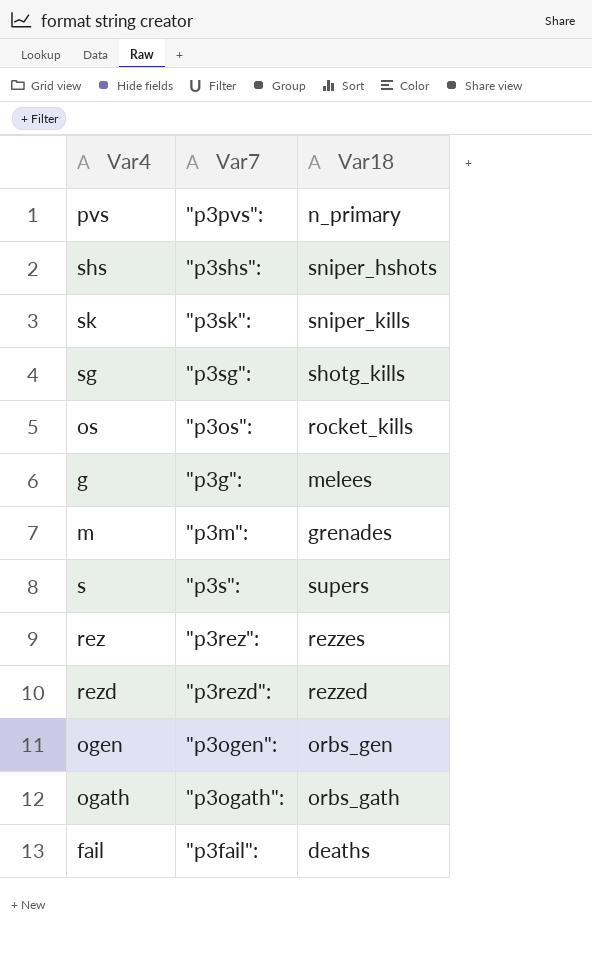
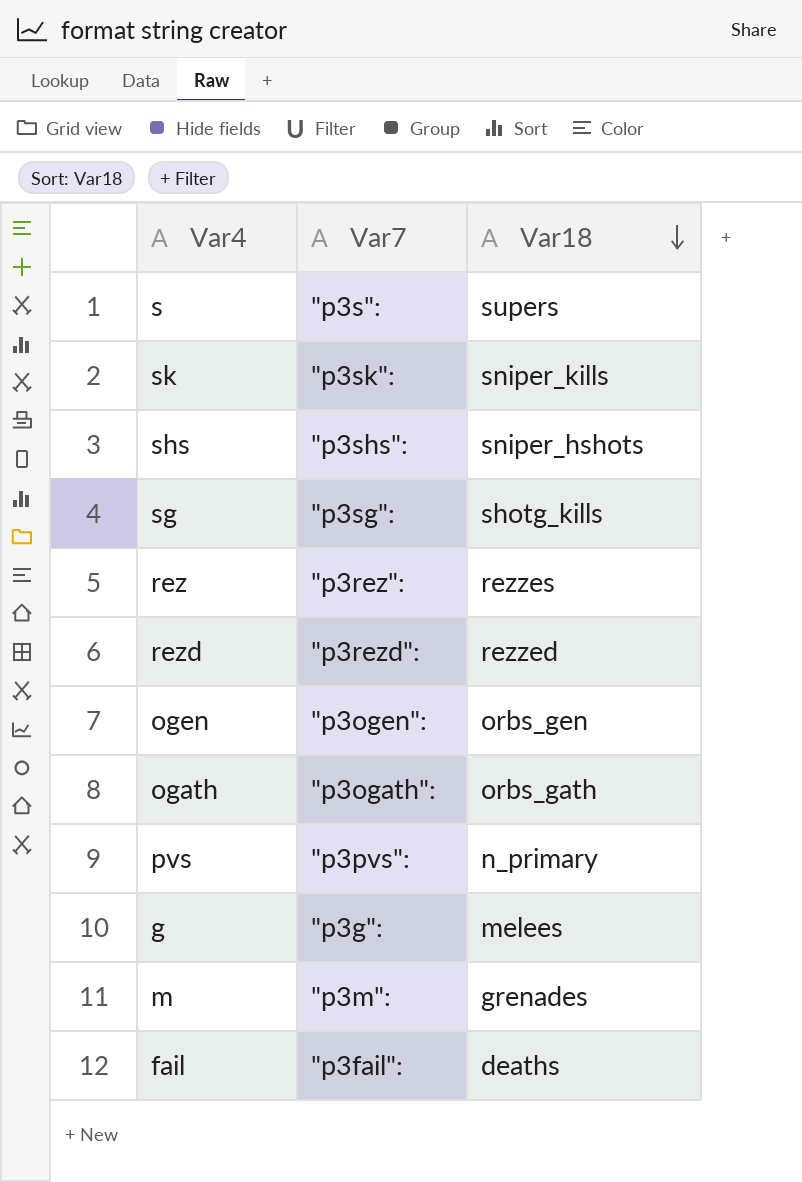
row order: none -> Var18 descending
row os: "p3os": | rocket_kills -> none

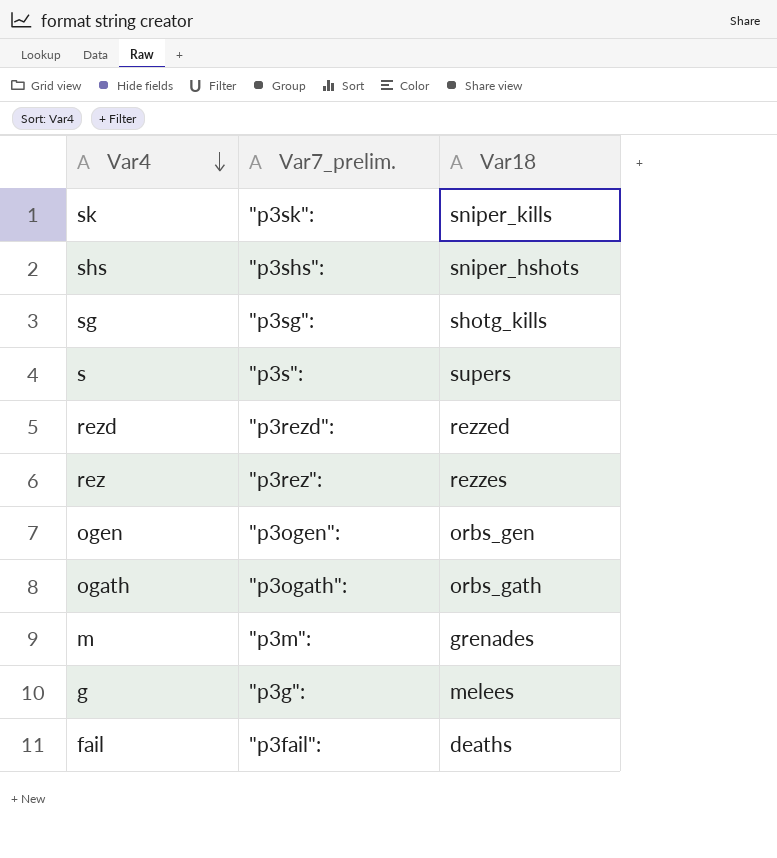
row order: Var18 descending -> Var4 descending
column name: Var7 -> Var7_prelim.
row pvs: "p3pvs": | n_primary -> none

